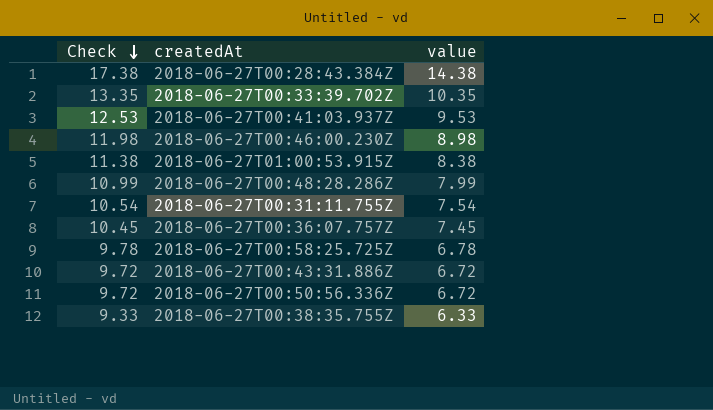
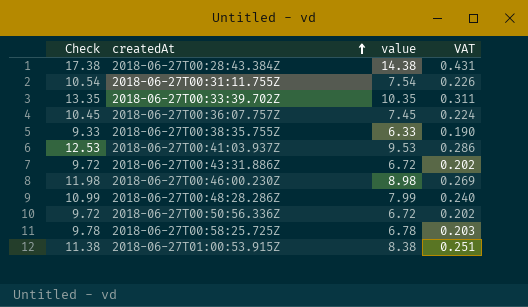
row order: Check descending -> createdAt ascending
column VAT | formula: none -> [value] * 0.03

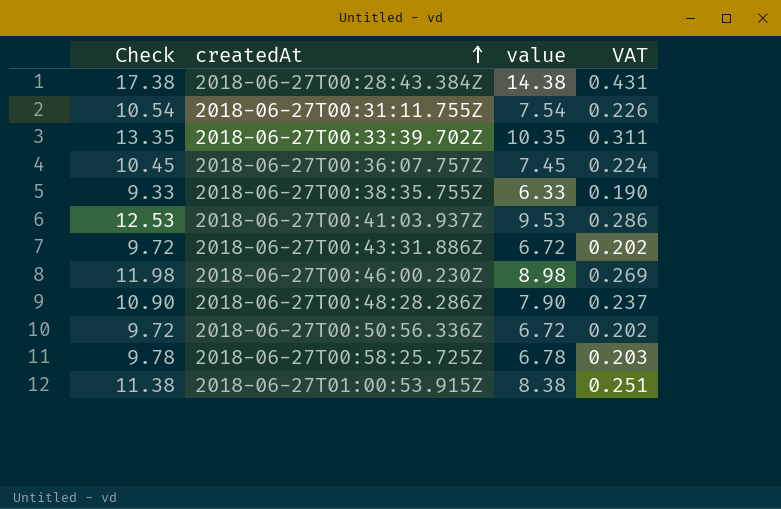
2018-06-27T00:48:28.286Z | Check: 10.99 -> 10.90
2018-06-27T00:48:28.286Z | value: 7.99 -> 7.90
2018-06-27T00:48:28.286Z | VAT: 0.240 -> 0.237

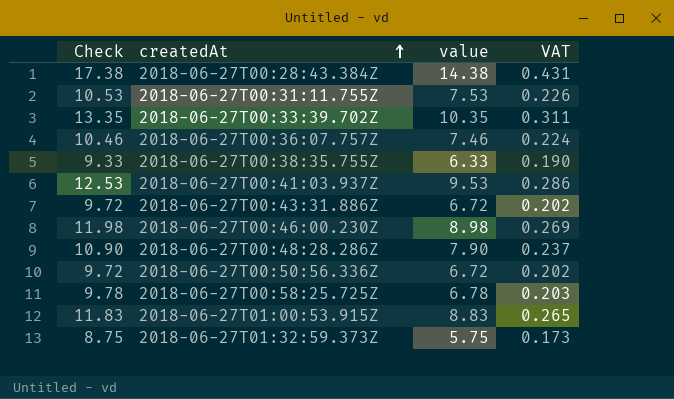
2018-06-27T00:31:11.755Z | Check: 10.54 -> 10.53
2018-06-27T00:31:11.755Z | value: 7.54 -> 7.53
2018-06-27T00:36:07.757Z | Check: 10.45 -> 10.46
2018-06-27T00:36:07.757Z | value: 7.45 -> 7.46
2018-06-27T01:00:53.915Z | Check: 11.38 -> 11.83
2018-06-27T01:00:53.915Z | value: 8.38 -> 8.83
2018-06-27T01:00:53.915Z | VAT: 0.251 -> 0.265
row 2018-06-27T01:32:59.373Z: none -> 8.75 | 5.75 | 0.173

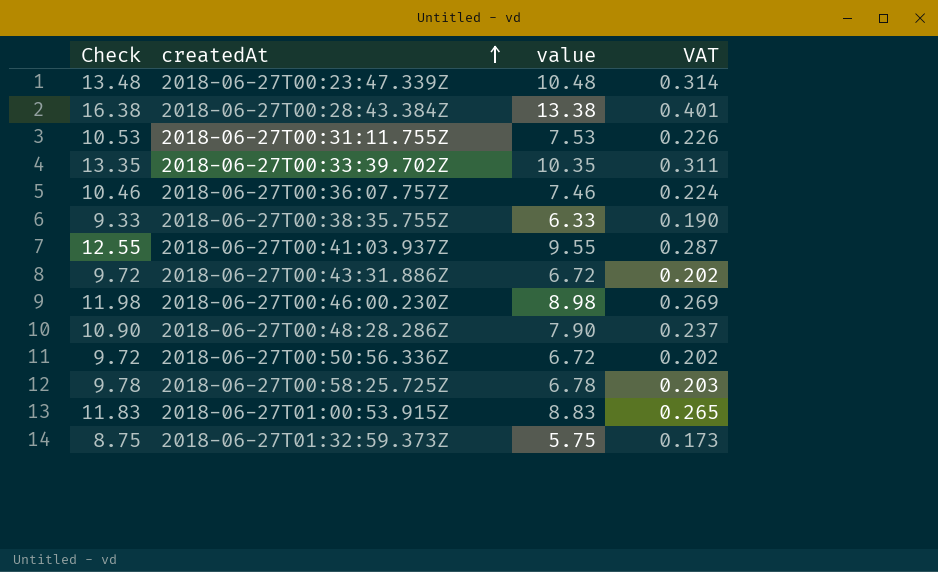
row 2018-06-27T00:23:47.339Z: none -> 13.48 | 10.48 | 0.314
2018-06-27T00:28:43.384Z | Check: 17.38 -> 16.38
2018-06-27T00:28:43.384Z | value: 14.38 -> 13.38
2018-06-27T00:28:43.384Z | VAT: 0.431 -> 0.401
2018-06-27T00:41:03.937Z | Check: 12.53 -> 12.55
2018-06-27T00:41:03.937Z | value: 9.53 -> 9.55
2018-06-27T00:41:03.937Z | VAT: 0.286 -> 0.287

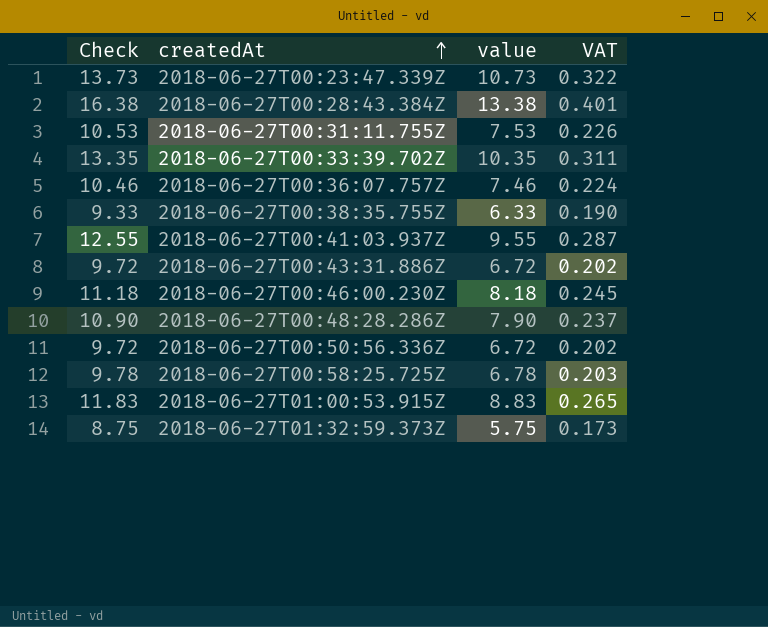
2018-06-27T00:23:47.339Z | Check: 13.48 -> 13.73
2018-06-27T00:23:47.339Z | value: 10.48 -> 10.73
2018-06-27T00:23:47.339Z | VAT: 0.314 -> 0.322
2018-06-27T00:46:00.230Z | Check: 11.98 -> 11.18
2018-06-27T00:46:00.230Z | value: 8.98 -> 8.18
2018-06-27T00:46:00.230Z | VAT: 0.269 -> 0.245

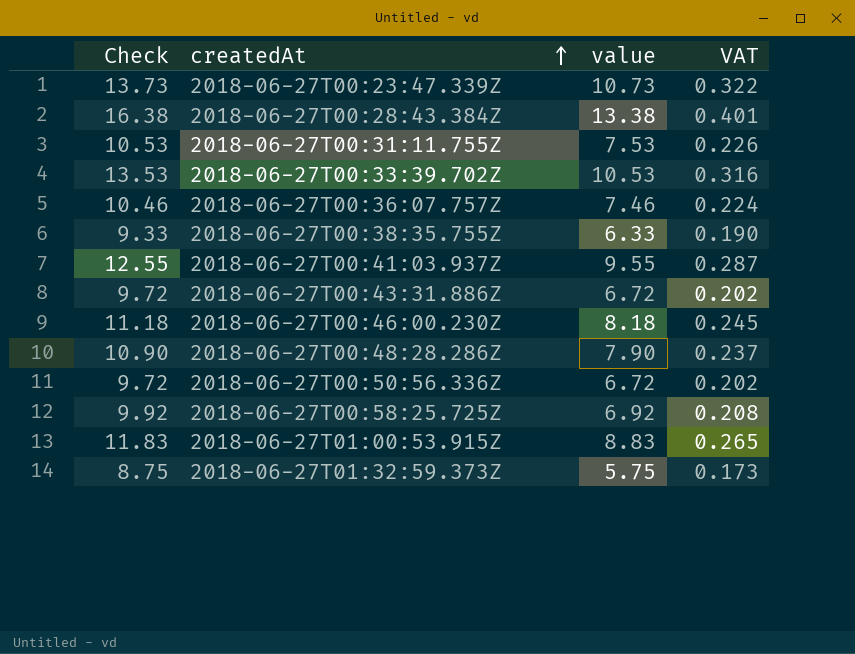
2018-06-27T00:33:39.702Z | Check: 13.35 -> 13.53
2018-06-27T00:33:39.702Z | value: 10.35 -> 10.53
2018-06-27T00:33:39.702Z | VAT: 0.311 -> 0.316
2018-06-27T00:58:25.725Z | Check: 9.78 -> 9.92
2018-06-27T00:58:25.725Z | value: 6.78 -> 6.92
2018-06-27T00:58:25.725Z | VAT: 0.203 -> 0.208

